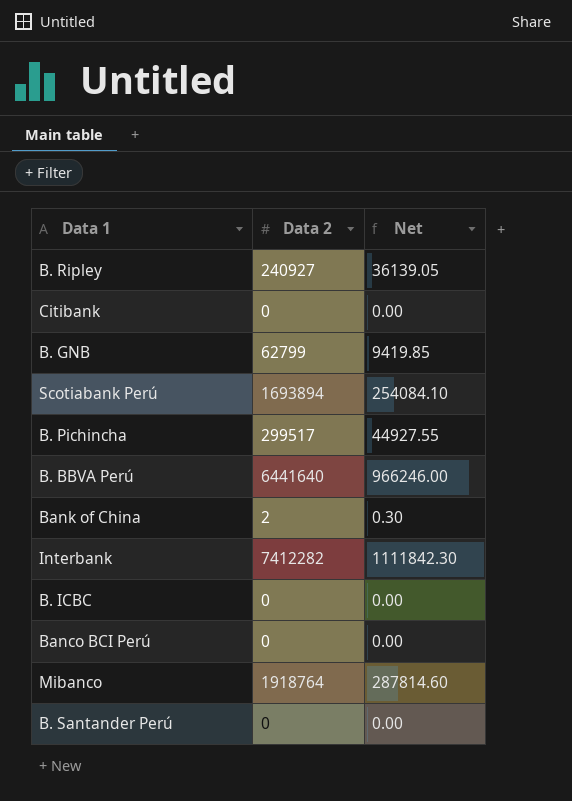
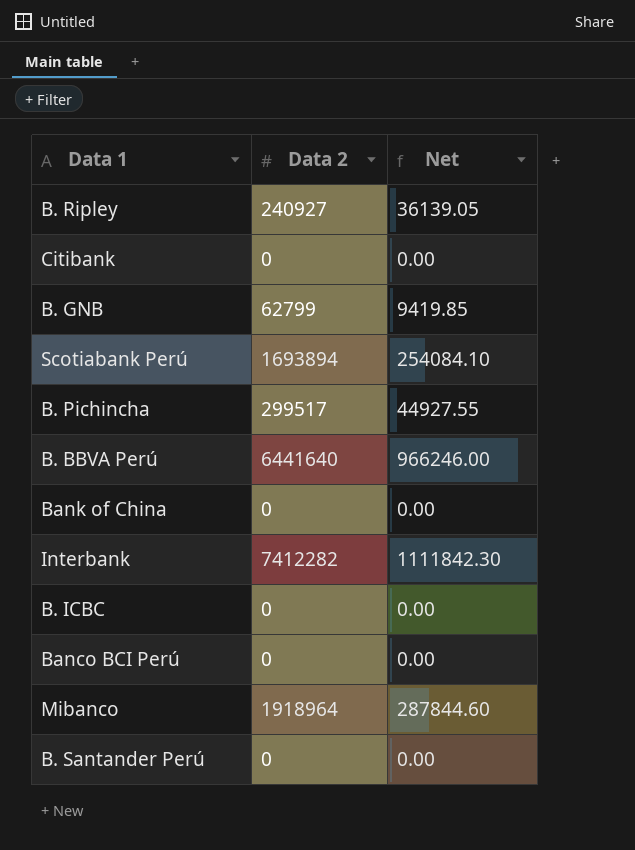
Bank of China | Data 2: 2 -> 0
Bank of China | Net: 0.30 -> 0.00
Mibanco | Data 2: 1918764 -> 1918964
Mibanco | Net: 287814.60 -> 287844.60

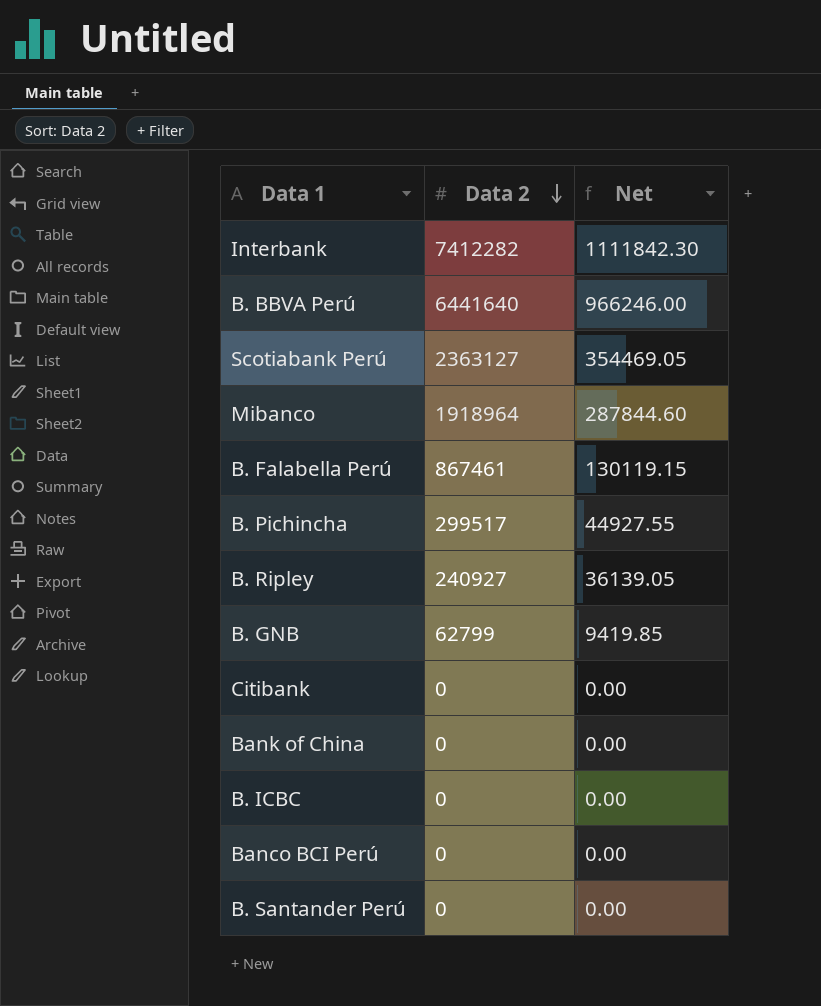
row order: none -> Data 2 descending
Scotiabank Perú | Data 2: 1693894 -> 2363127
Scotiabank Perú | Net: 254084.10 -> 354469.05
row B. Falabella Perú: none -> 867461 | 130119.15

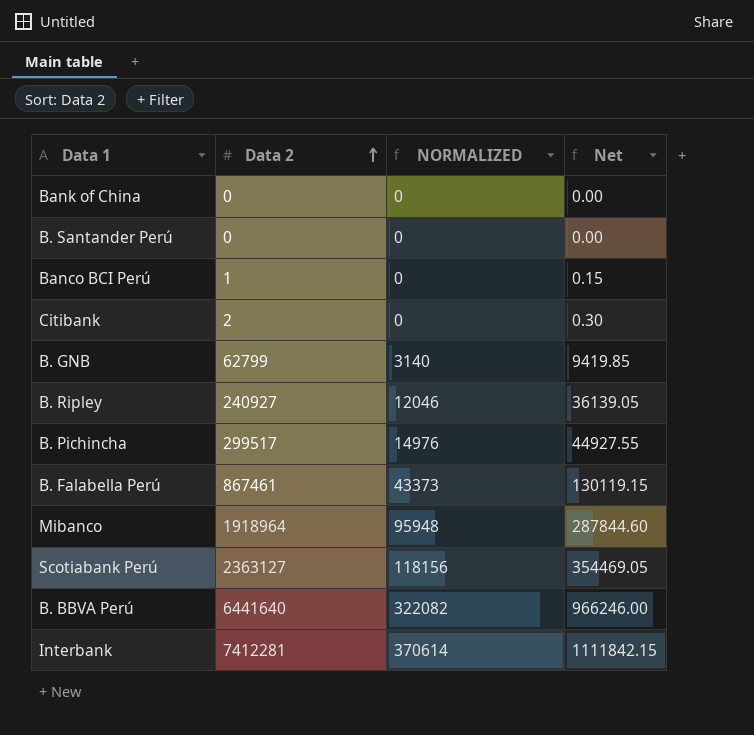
row order: Data 2 descending -> Data 2 ascending
column NORMALIZED | formula: none -> [Data 2] * 0.05
row B. ICBC: 0 | 0.00 -> none
Banco BCI Perú | Data 2: 0 -> 1
Banco BCI Perú | Net: 0.00 -> 0.15
Citibank | Data 2: 0 -> 2
Citibank | Net: 0.00 -> 0.30
Interbank | Data 2: 7412282 -> 7412281
Interbank | Net: 1111842.30 -> 1111842.15

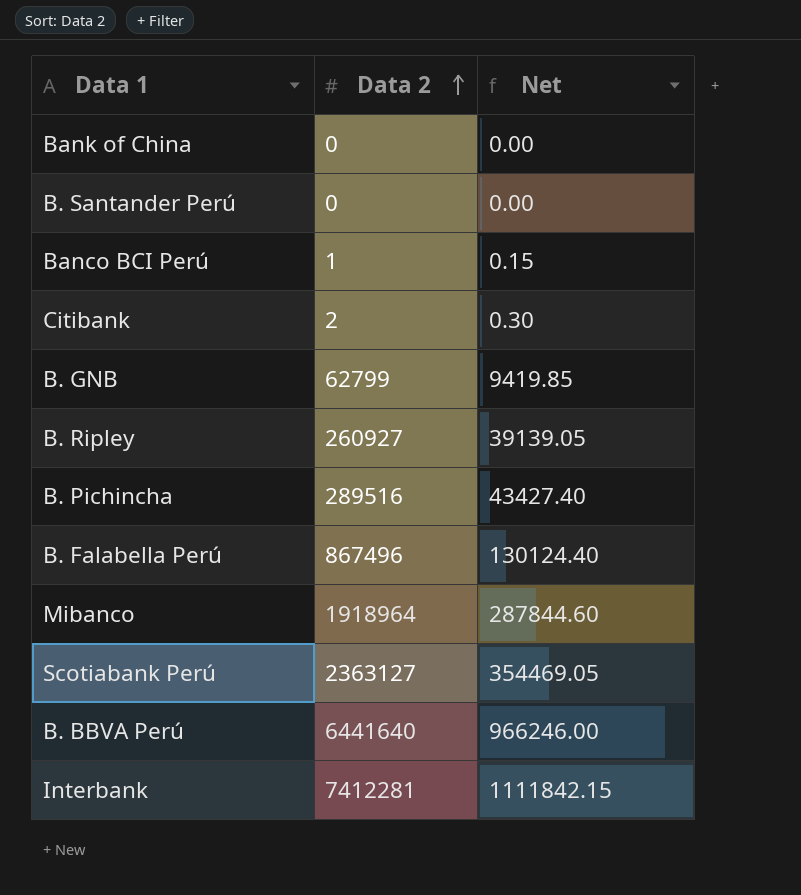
column NORMALIZED | formula: [Data 2] * 0.05 -> none
B. Ripley | Data 2: 240927 -> 260927
B. Ripley | Net: 36139.05 -> 39139.05
B. Pichincha | Data 2: 299517 -> 289516
B. Pichincha | Net: 44927.55 -> 43427.40
B. Falabella Perú | Data 2: 867461 -> 867496
B. Falabella Perú | Net: 130119.15 -> 130124.40

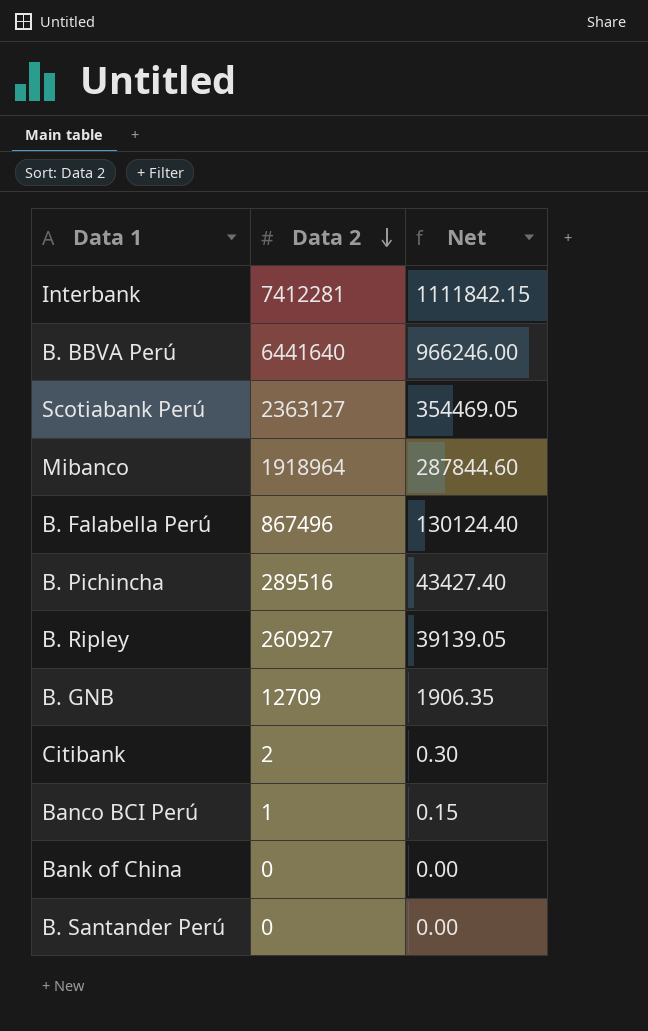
row order: Data 2 ascending -> Data 2 descending
B. GNB | Data 2: 62799 -> 12709
B. GNB | Net: 9419.85 -> 1906.35

